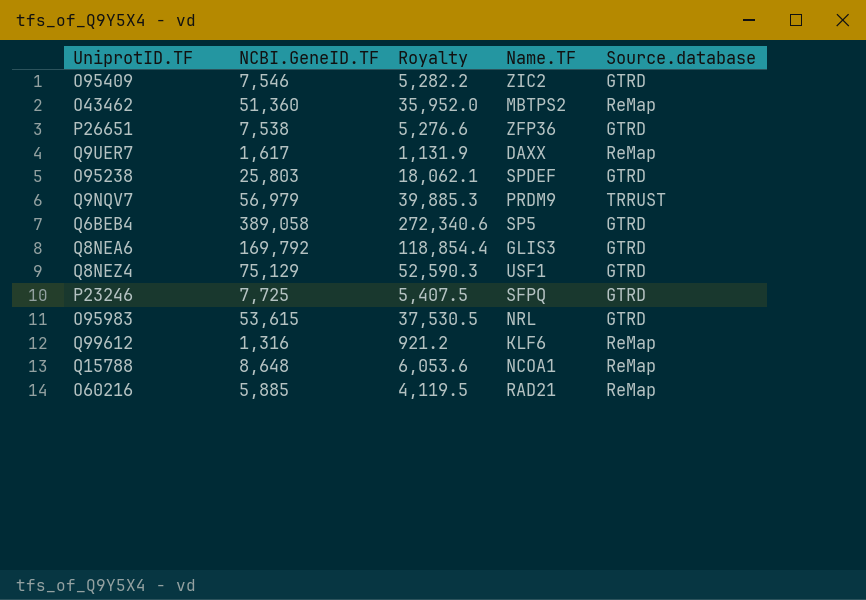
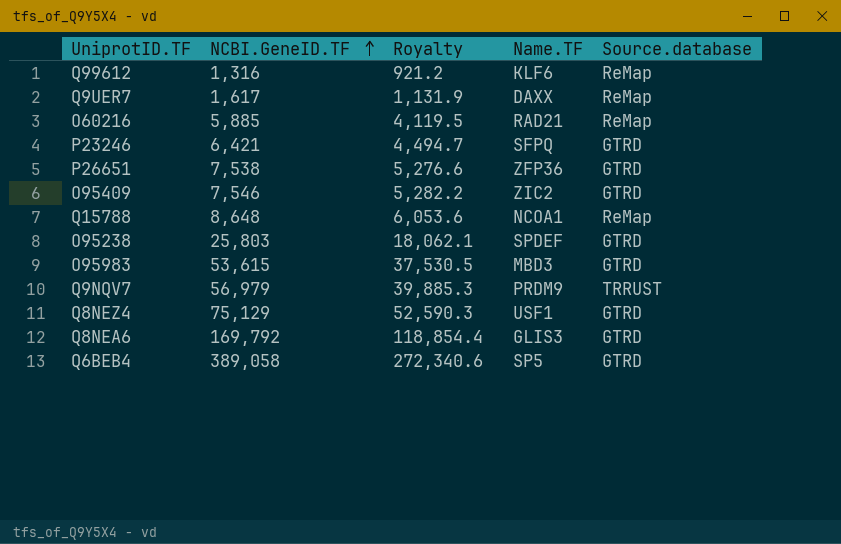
row order: none -> NCBI.GeneID.TF ascending
row O43462: 51,360 | 35,952.0 | MBTPS2 | ReMap -> none
P23246 | NCBI.GeneID.TF: 7,725 -> 6,421
P23246 | Royalty: 5,407.5 -> 4,494.7
O95983 | Name.TF: NRL -> MBD3

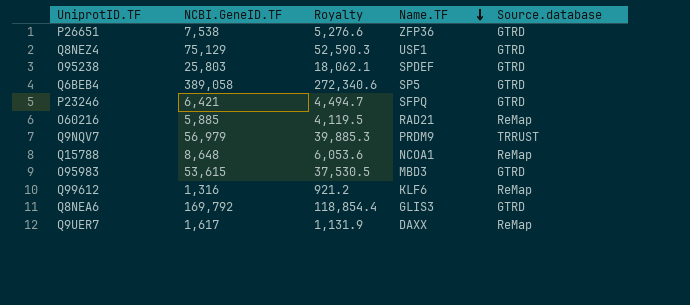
row order: NCBI.GeneID.TF ascending -> Name.TF descending
row O95409: 7,546 | 5,282.2 | ZIC2 | GTRD -> none

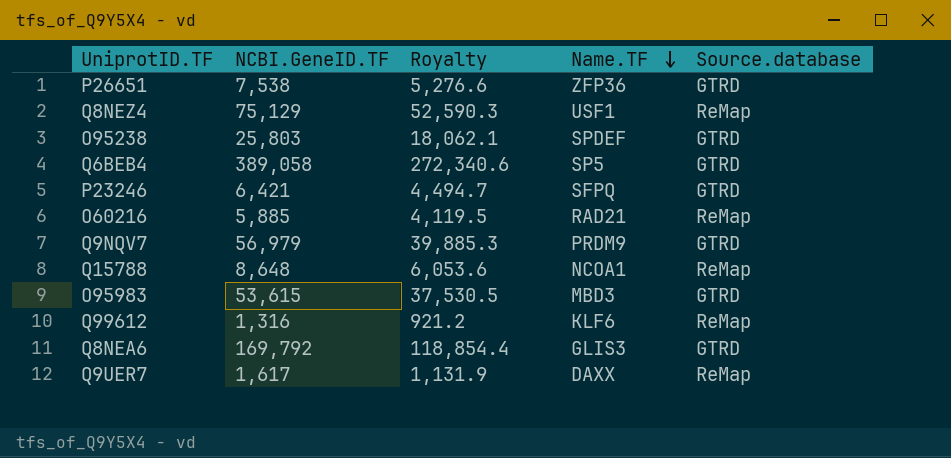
Q8NEZ4 | Source.database: GTRD -> ReMap
Q9NQV7 | Source.database: TRRUST -> GTRD

